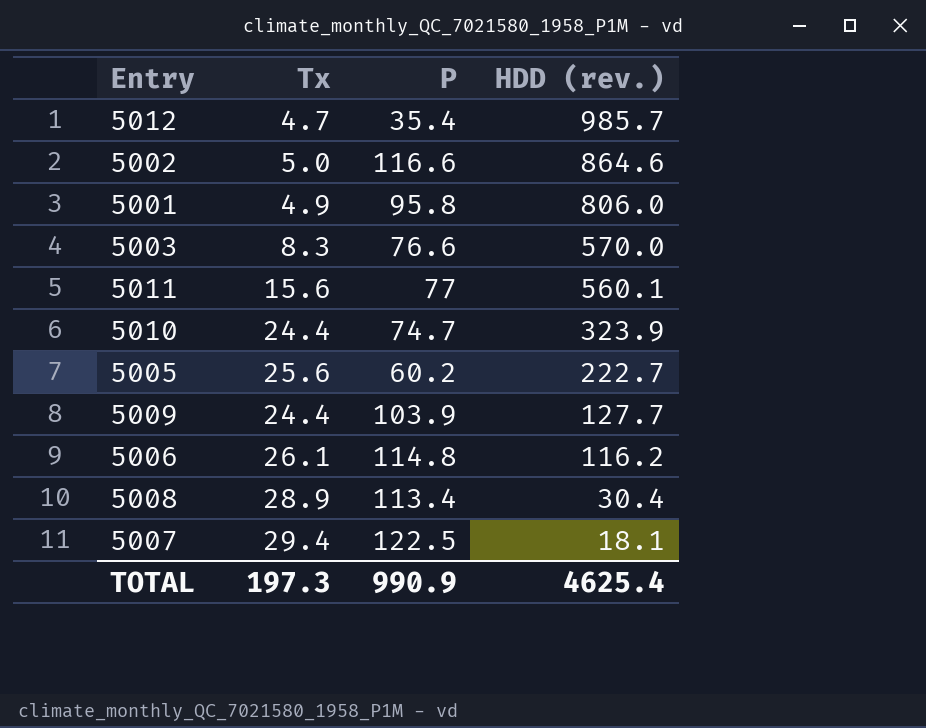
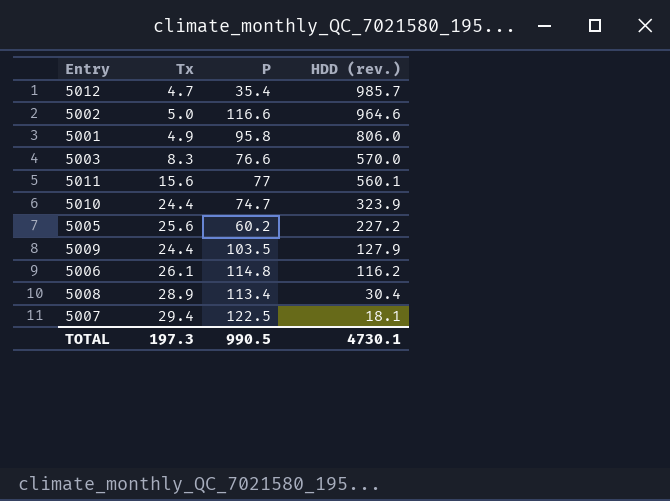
5002 | HDD (rev.): 864.6 -> 964.6
5005 | HDD (rev.): 222.7 -> 227.2
5009 | P: 103.9 -> 103.5
5009 | HDD (rev.): 127.7 -> 127.9
TOTAL | P: 990.9 -> 990.5
TOTAL | HDD (rev.): 4625.4 -> 4730.1

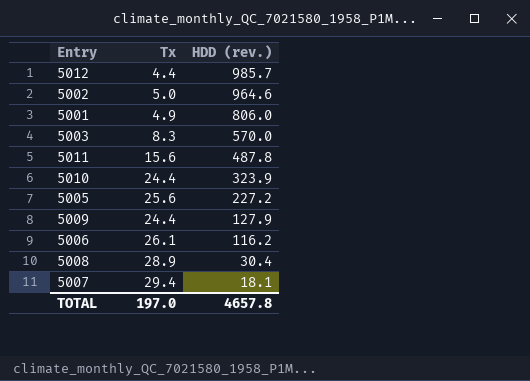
column P | position: 3 -> none
5012 | Tx: 4.7 -> 4.4
5011 | HDD (rev.): 560.1 -> 487.8
TOTAL | Tx: 197.3 -> 197.0
TOTAL | HDD (rev.): 4730.1 -> 4657.8

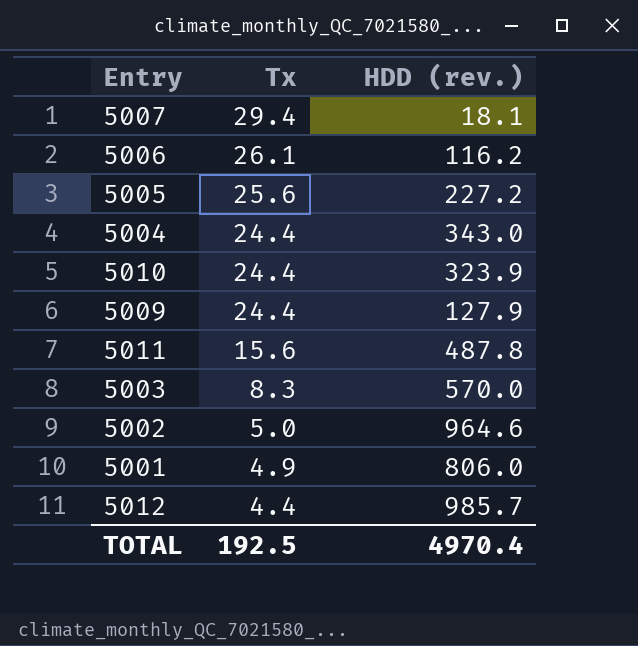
row order: HDD (rev.) descending -> Tx descending
row 5008: 28.9 | 30.4 -> none
row 5004: none -> 24.4 | 343.0
TOTAL | Tx: 197.0 -> 192.5
TOTAL | HDD (rev.): 4657.8 -> 4970.4

